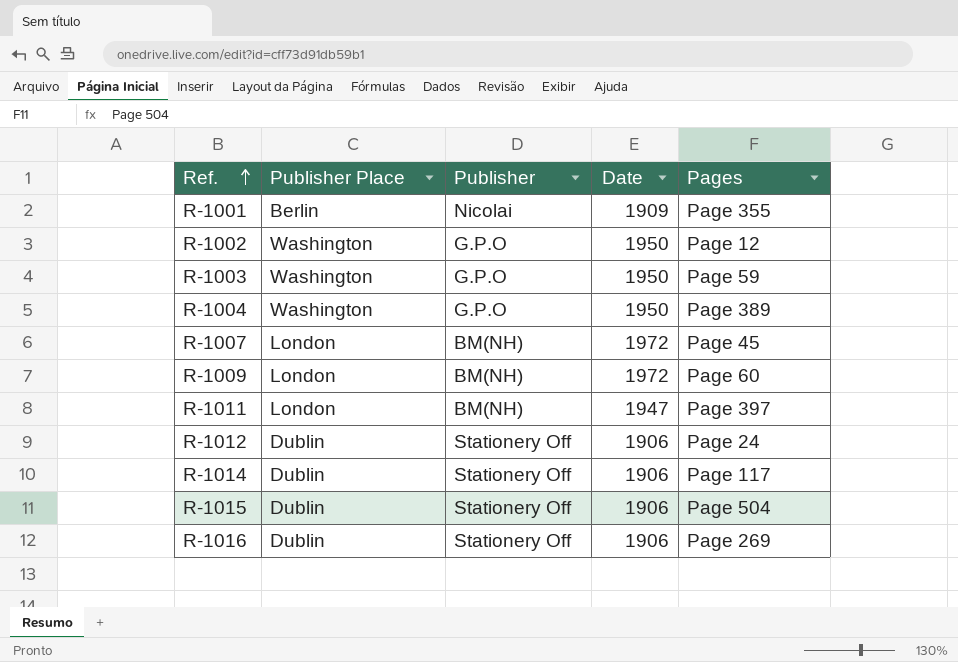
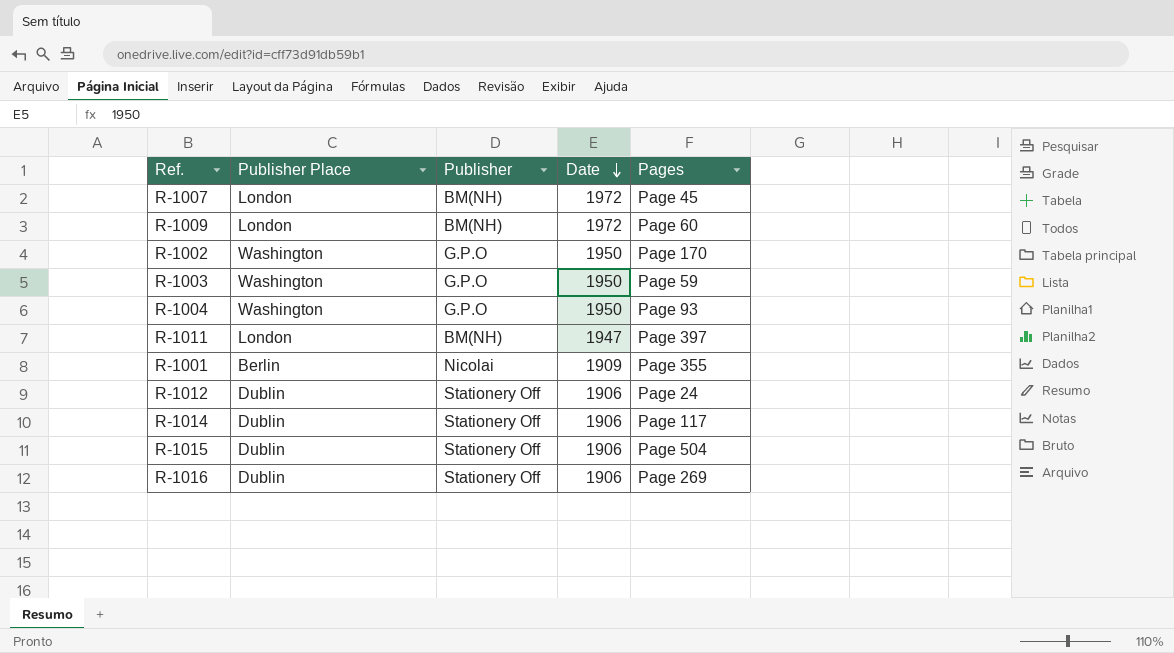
row order: Ref. ascending -> Date descending
R-1002 | Pages: Page 12 -> Page 170
R-1004 | Pages: Page 389 -> Page 93

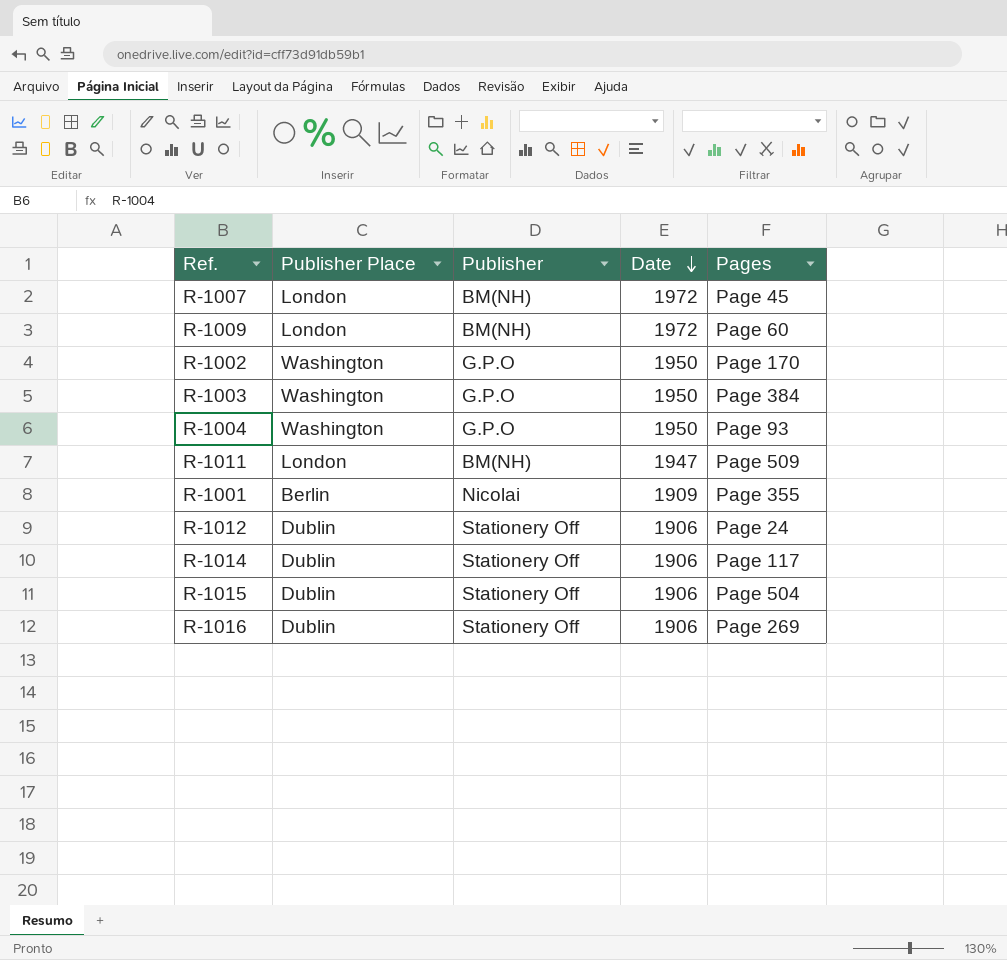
R-1003 | Pages: Page 59 -> Page 384
R-1011 | Pages: Page 397 -> Page 509

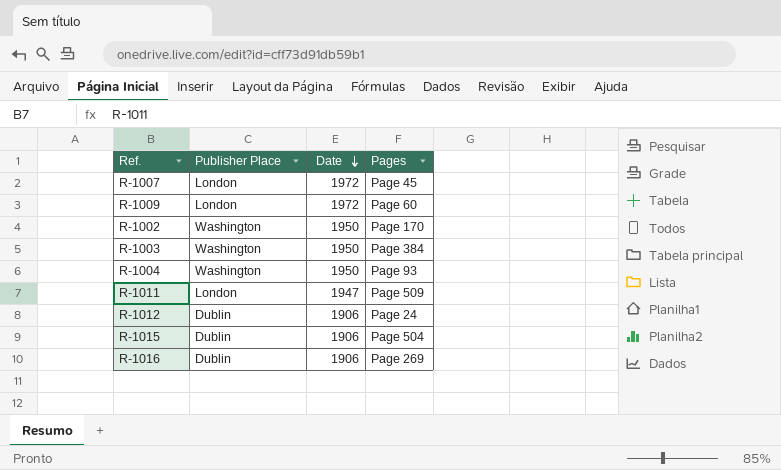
column Publisher | position: 3 -> none
row R-1001: Berlin | Nicolai | 1909 | Page 355 -> none
row R-1014: Dublin | Stationery Off | 1906 | Page 117 -> none

